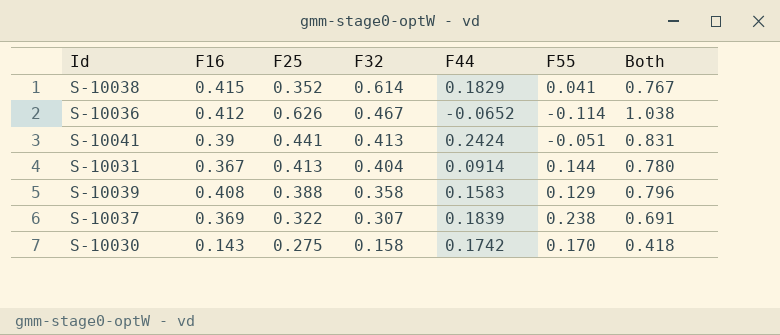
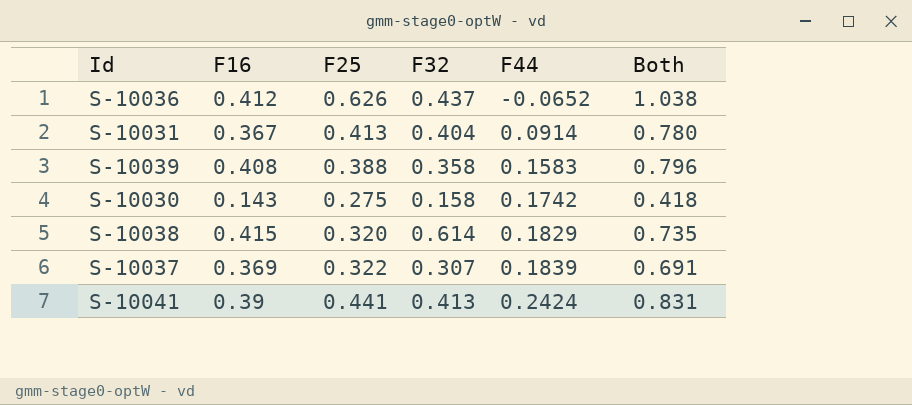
row order: F32 descending -> F44 ascending
column F55 | position: 6 -> none
S-10036 | F32: 0.467 -> 0.437
S-10038 | F25: 0.352 -> 0.320
S-10038 | Both: 0.767 -> 0.735

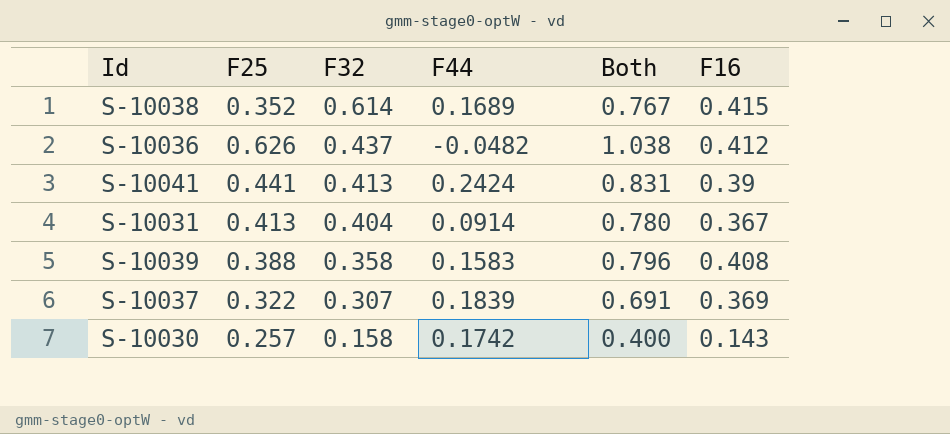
row order: F44 ascending -> F32 descending
column F16 | position: 2 -> 6
S-10038 | F25: 0.320 -> 0.352
S-10038 | F44: 0.1829 -> 0.1689
S-10038 | Both: 0.735 -> 0.767
S-10036 | F44: -0.0652 -> -0.0482
S-10030 | F25: 0.275 -> 0.257
S-10030 | Both: 0.418 -> 0.400

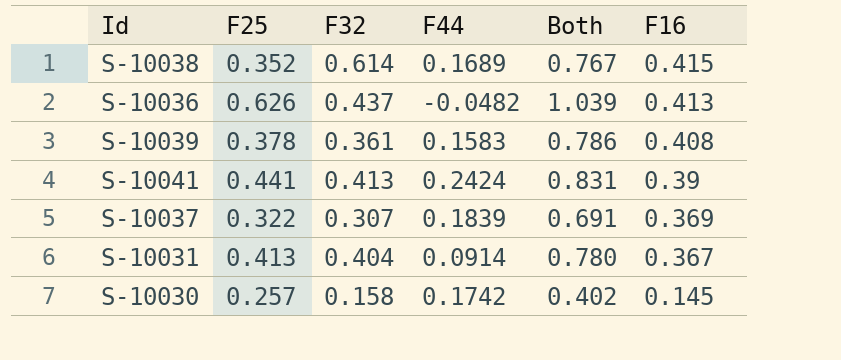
row order: F32 descending -> F16 descending
S-10036 | Both: 1.038 -> 1.039
S-10036 | F16: 0.412 -> 0.413
S-10039 | F25: 0.388 -> 0.378
S-10039 | F32: 0.358 -> 0.361
S-10039 | Both: 0.796 -> 0.786
S-10030 | Both: 0.400 -> 0.402
S-10030 | F16: 0.143 -> 0.145

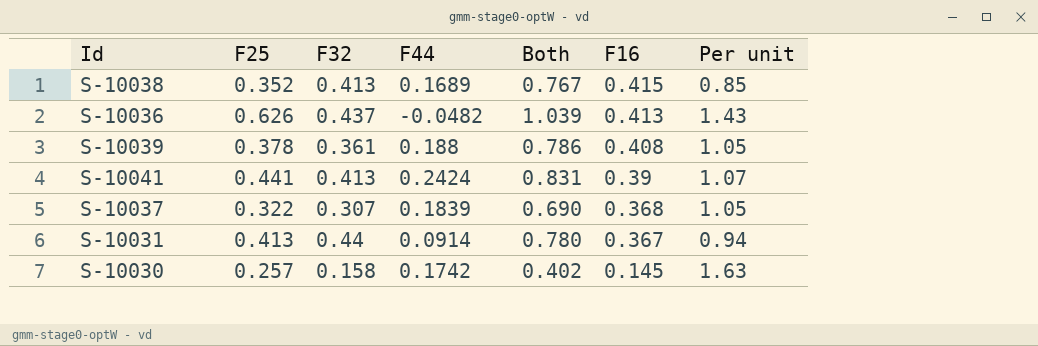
column Per unit | formula: none -> [F25] / [F32]
S-10038 | F32: 0.614 -> 0.413
S-10039 | F44: 0.1583 -> 0.188
S-10037 | Both: 0.691 -> 0.690
S-10037 | F16: 0.369 -> 0.368
S-10031 | F32: 0.404 -> 0.44

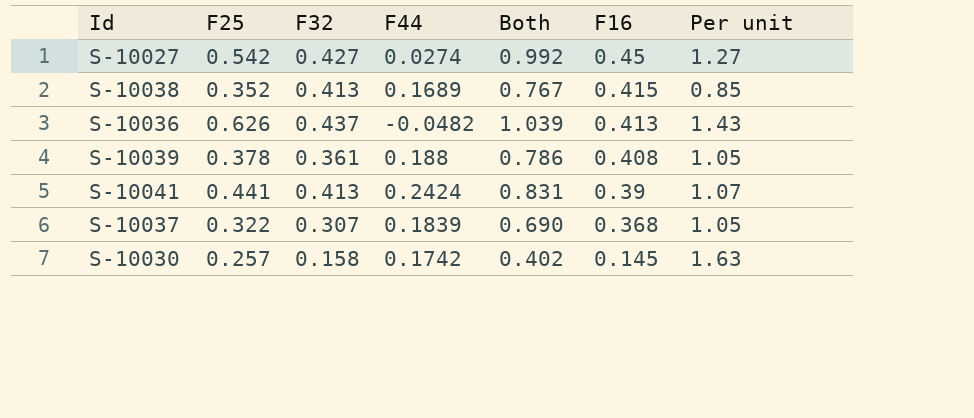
row S-10031: 0.413 | 0.44 | 0.0914 | 0.780 | 0.367 | 0.94 -> none
row S-10027: none -> 0.542 | 0.427 | 0.0274 | 0.992 | 0.45 | 1.27

